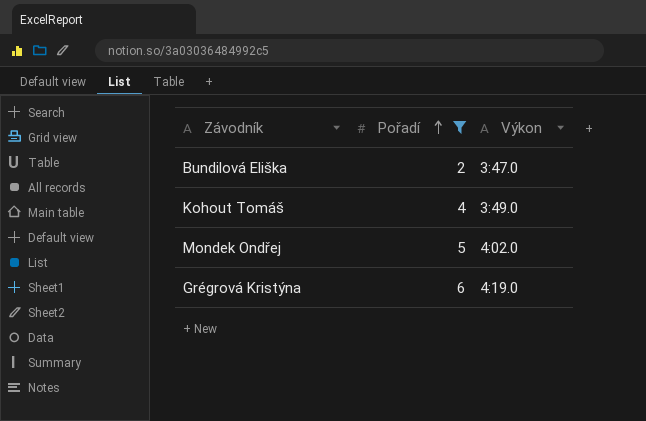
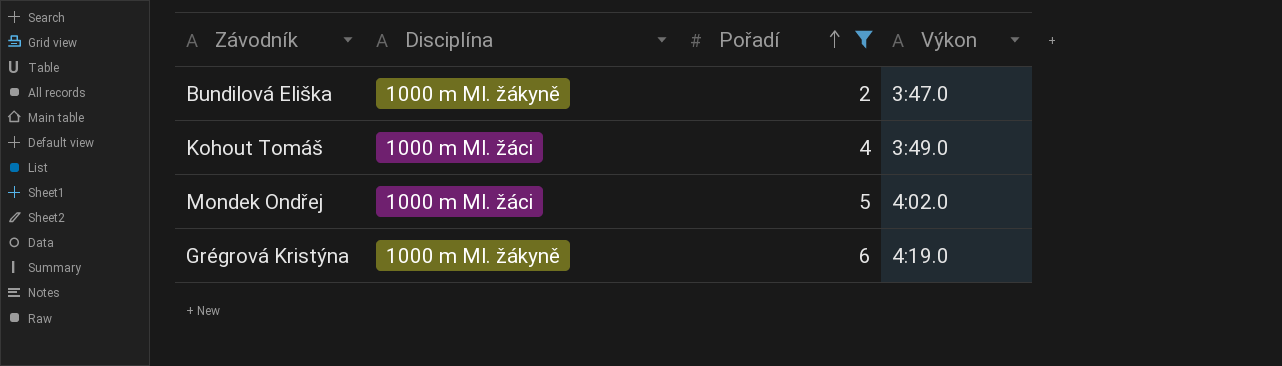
column Disciplína | position: none -> 2

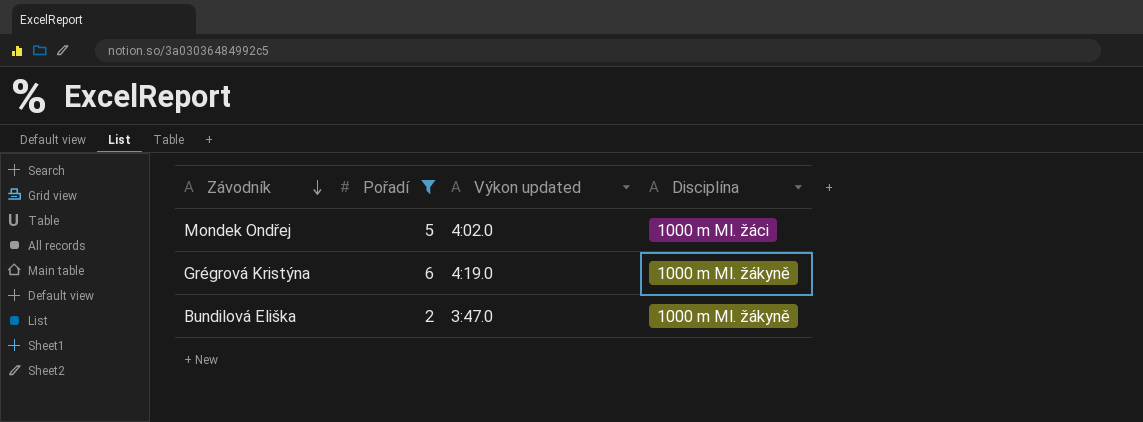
row order: Pořadí ascending -> Závodník descending
column name: Výkon -> Výkon updated
column Disciplína | position: 2 -> 4
row Kohout Tomáš: 1000 m Ml. žáci | 4 | 3:49.0 -> none

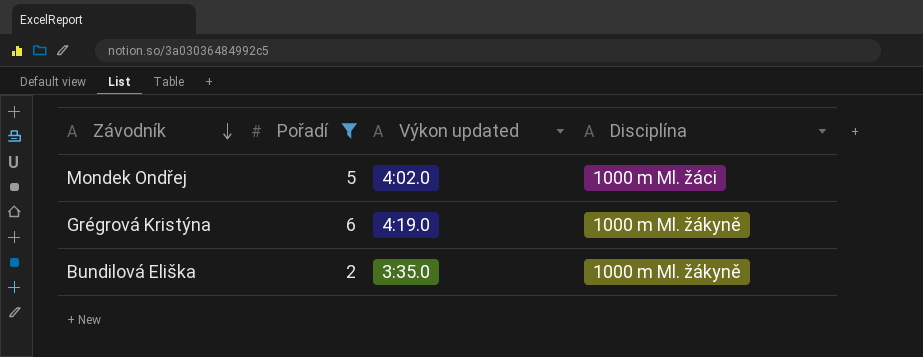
Bundilová Eliška | Výkon updated: 3:47.0 -> 3:35.0

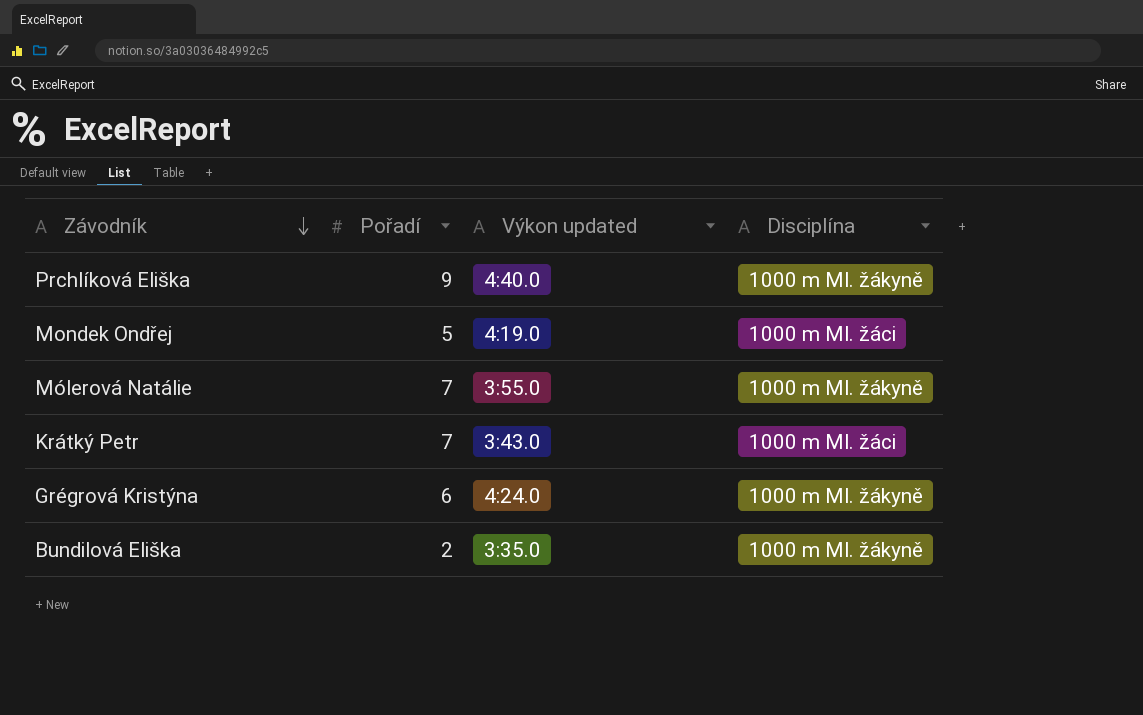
filter: Pořadí <= 6 -> none
Mondek Ondřej | Výkon updated: 4:02.0 -> 4:19.0
Grégrová Kristýna | Výkon updated: 4:19.0 -> 4:24.0

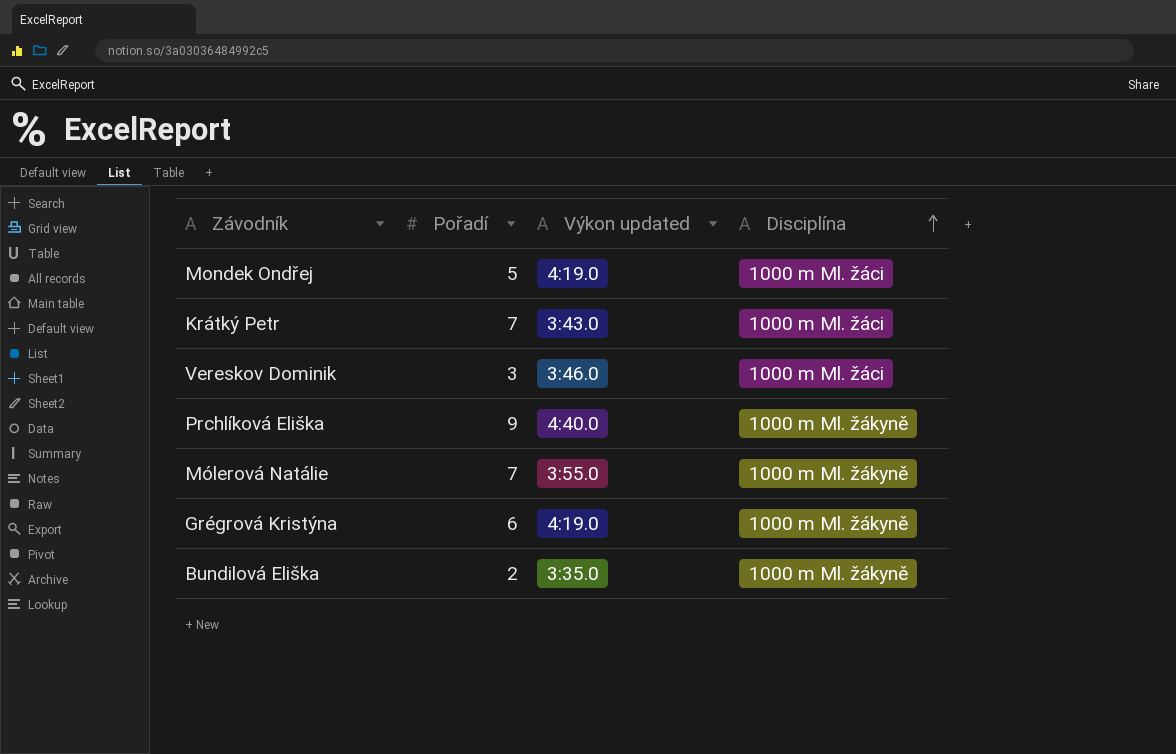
row order: Závodník descending -> Disciplína ascending
row Vereskov Dominik: none -> 3 | 3:46.0 | 1000 m Ml. žáci
Grégrová Kristýna | Výkon updated: 4:24.0 -> 4:19.0

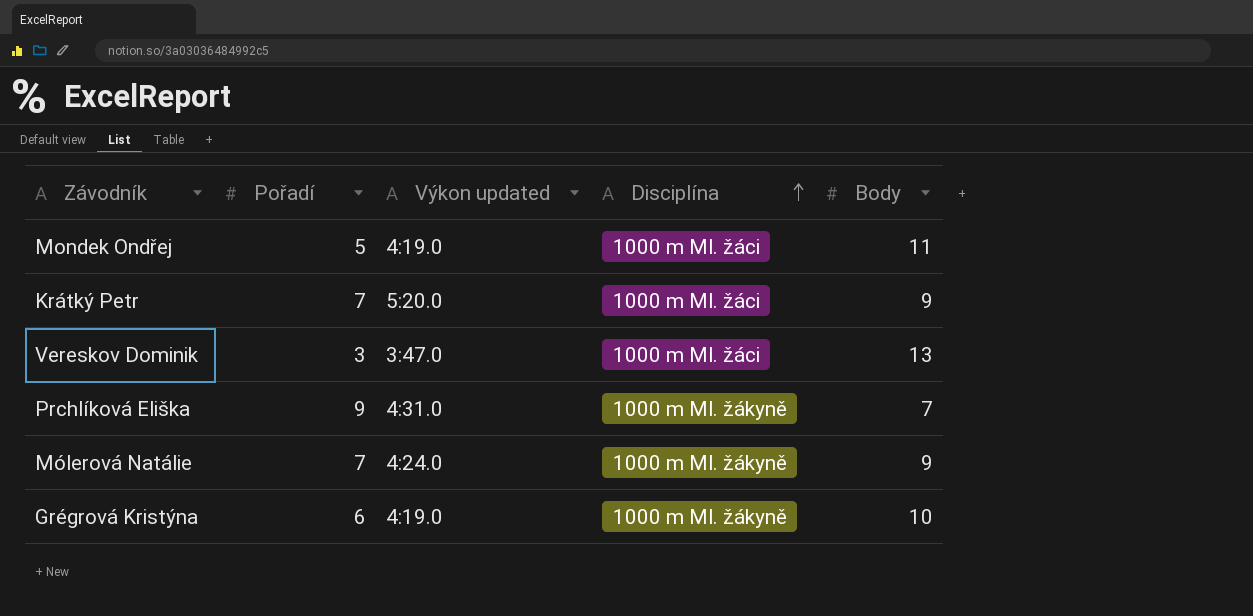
column Body | position: none -> 5
row Bundilová Eliška: 2 | 3:35.0 | 1000 m Ml. žákyně -> none
Krátký Petr | Výkon updated: 3:43.0 -> 5:20.0
Vereskov Dominik | Výkon updated: 3:46.0 -> 3:47.0
Prchlíková Eliška | Výkon updated: 4:40.0 -> 4:31.0
Mólerová Natálie | Výkon updated: 3:55.0 -> 4:24.0

